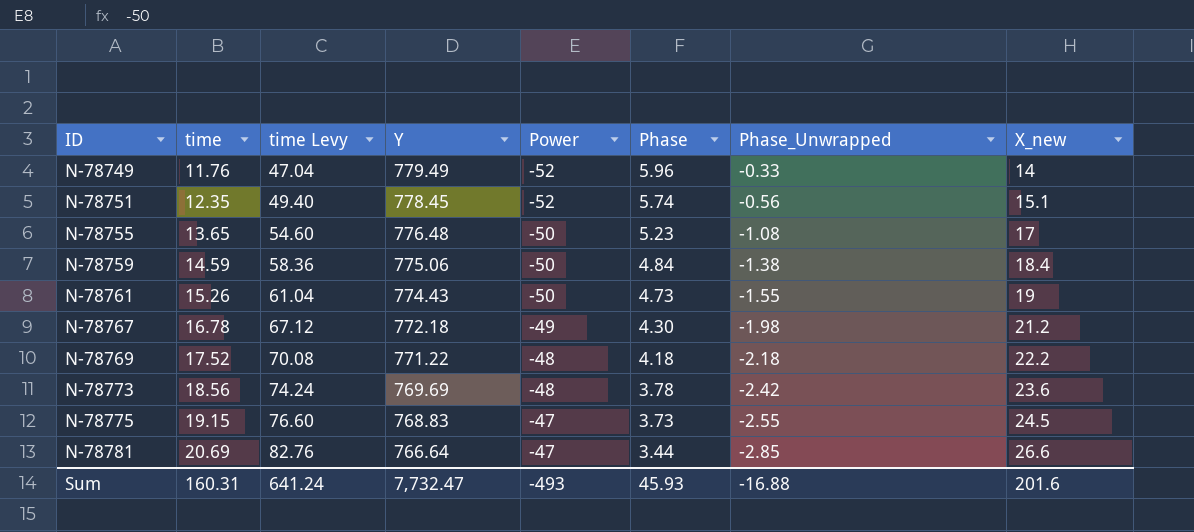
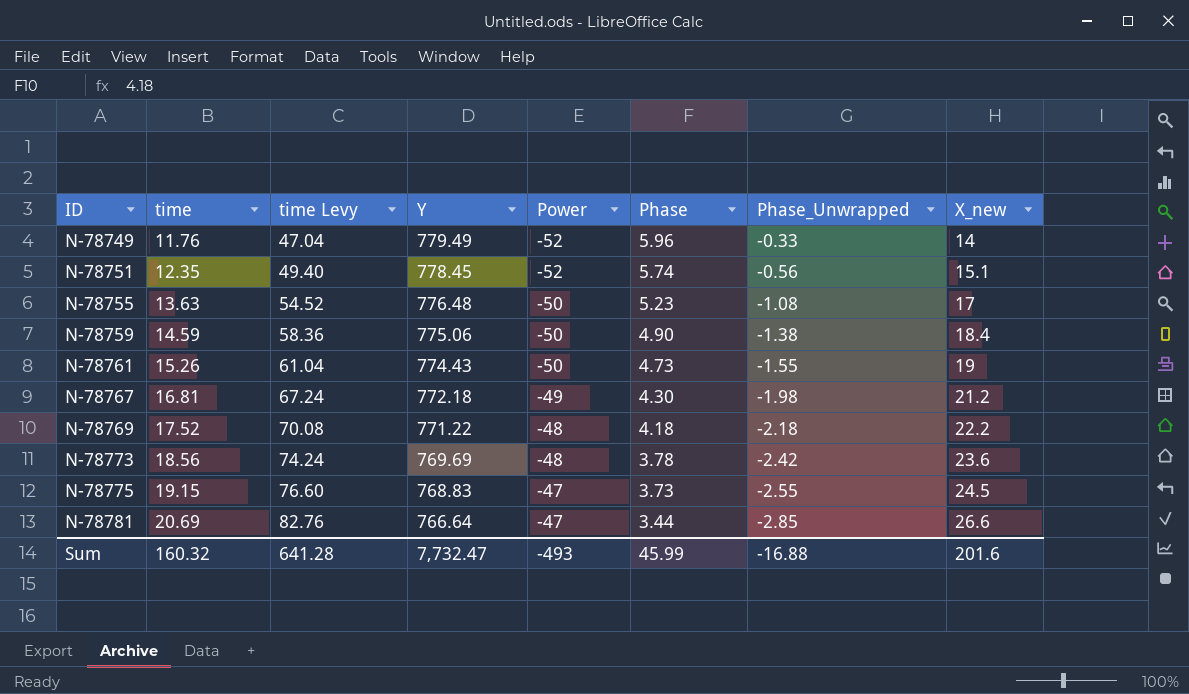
N-78755 | time: 13.65 -> 13.63
N-78755 | time Levy: 54.60 -> 54.52
N-78759 | Phase: 4.84 -> 4.90
N-78767 | time: 16.78 -> 16.81
N-78767 | time Levy: 67.12 -> 67.24
Sum | time: 160.31 -> 160.32
Sum | time Levy: 641.24 -> 641.28
Sum | Phase: 45.93 -> 45.99

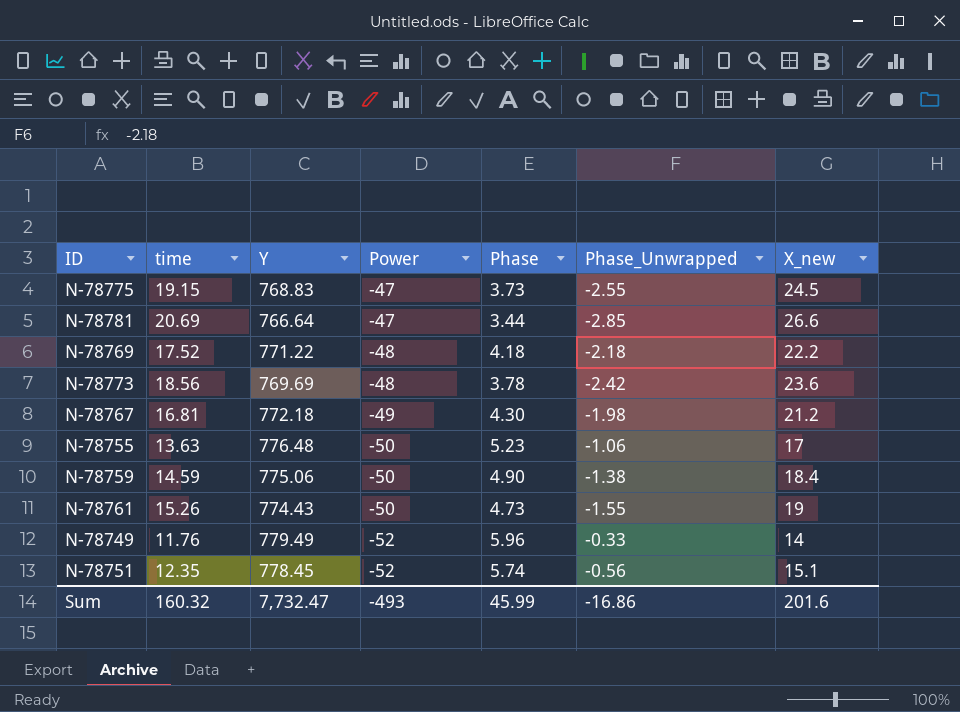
row order: ID ascending -> Power descending
column time Levy | formula: [time] * 4 -> none
N-78755 | Phase_Unwrapped: -1.08 -> -1.06
Sum | Phase_Unwrapped: -16.88 -> -16.86

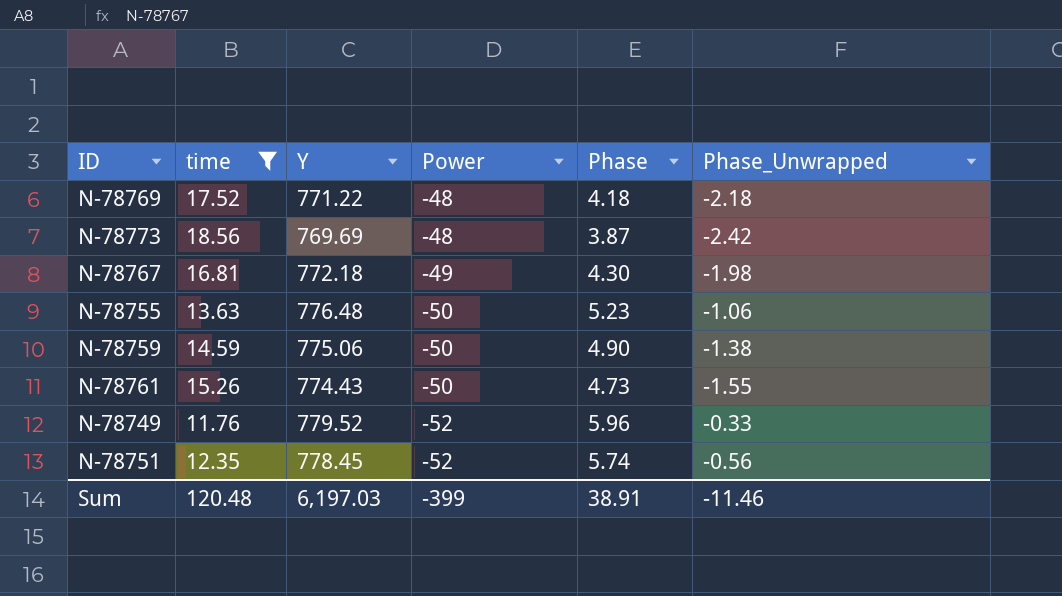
filter: none -> time <= 18.56
column X_new | position: 7 -> none
N-78773 | Phase: 3.78 -> 3.87
N-78749 | Y: 779.49 -> 779.52
Sum | time: 160.32 -> 120.48
Sum | Y: 7,732.47 -> 6,197.03
Sum | Power: -493 -> -399
Sum | Phase: 45.99 -> 38.91
Sum | Phase_Unwrapped: -16.86 -> -11.46

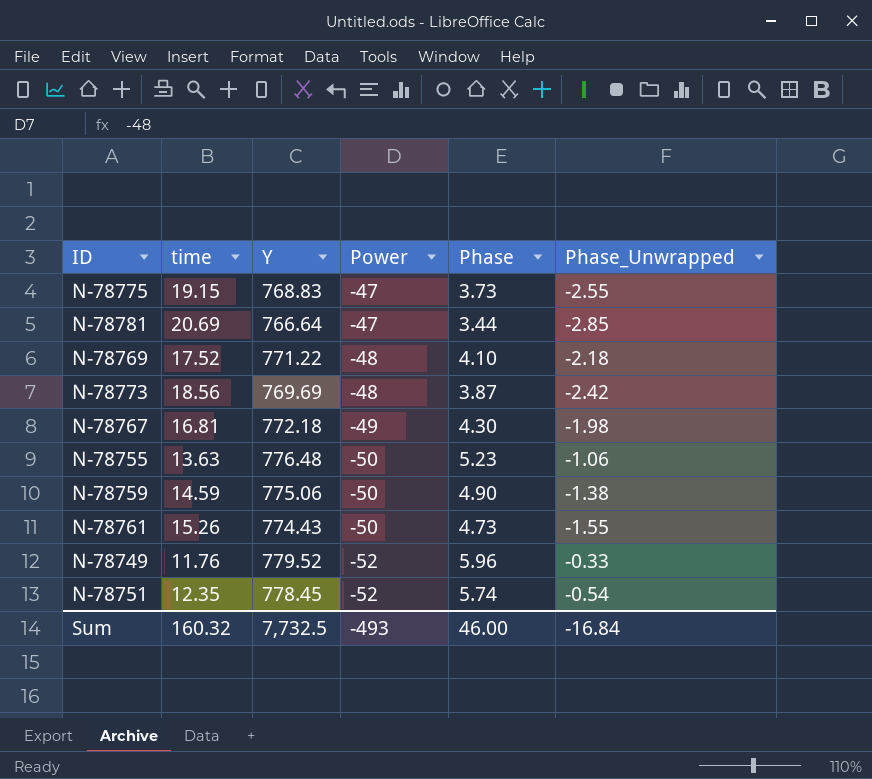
filter: time <= 18.56 -> none
N-78769 | Phase: 4.18 -> 4.10
N-78751 | Phase_Unwrapped: -0.56 -> -0.54
Sum | time: 120.48 -> 160.32
Sum | Y: 6,197.03 -> 7,732.5
Sum | Power: -399 -> -493
Sum | Phase: 38.91 -> 46.00
Sum | Phase_Unwrapped: -11.46 -> -16.84

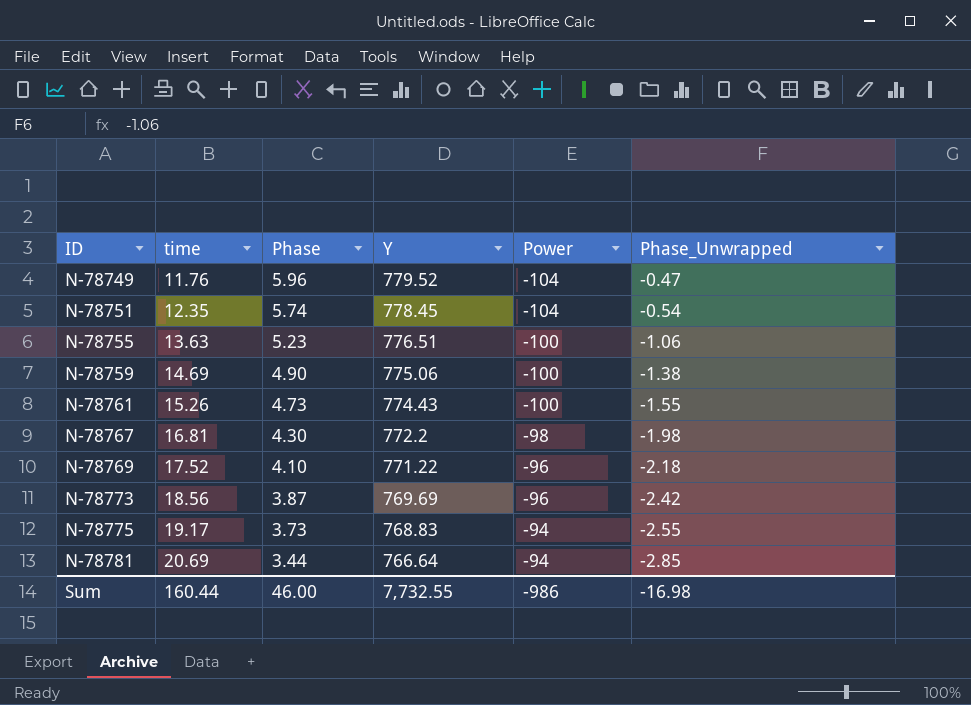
row order: Power descending -> ID ascending
column Phase | position: 5 -> 3
N-78749 | Power: -52 -> -104
N-78749 | Phase_Unwrapped: -0.33 -> -0.47
N-78751 | Power: -52 -> -104
N-78755 | Y: 776.48 -> 776.51
N-78755 | Power: -50 -> -100
N-78759 | time: 14.59 -> 14.69
N-78759 | Power: -50 -> -100
N-78761 | Power: -50 -> -100
N-78767 | Y: 772.18 -> 772.2
N-78767 | Power: -49 -> -98
N-78769 | Power: -48 -> -96
N-78773 | Power: -48 -> -96
N-78775 | time: 19.15 -> 19.17
N-78775 | Power: -47 -> -94
N-78781 | Power: -47 -> -94
Sum | time: 160.32 -> 160.44
Sum | Y: 7,732.5 -> 7,732.55
Sum | Power: -493 -> -986
Sum | Phase_Unwrapped: -16.84 -> -16.98

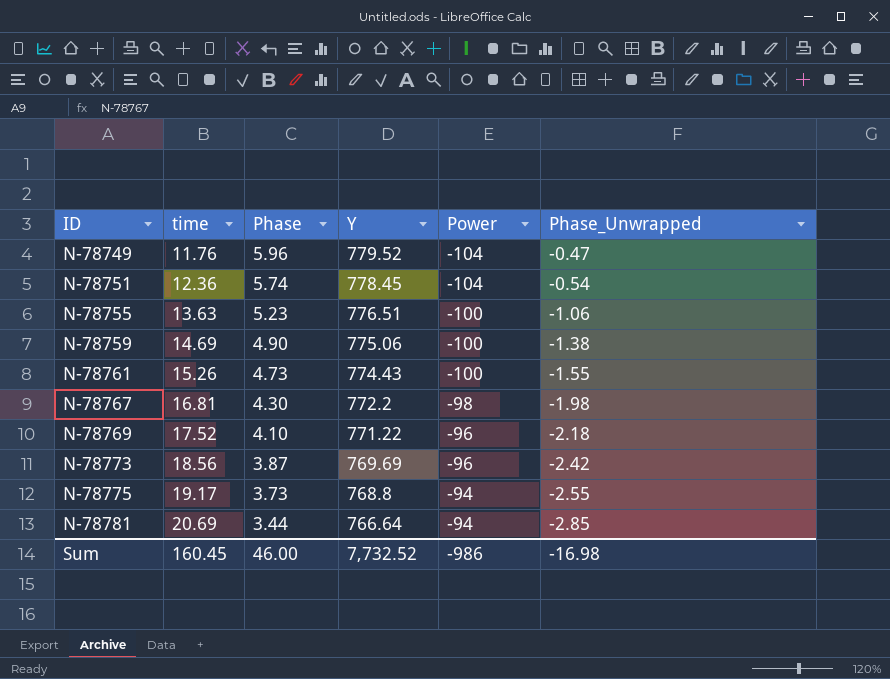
N-78751 | time: 12.35 -> 12.36
N-78775 | Y: 768.83 -> 768.8
Sum | time: 160.44 -> 160.45
Sum | Y: 7,732.55 -> 7,732.52

